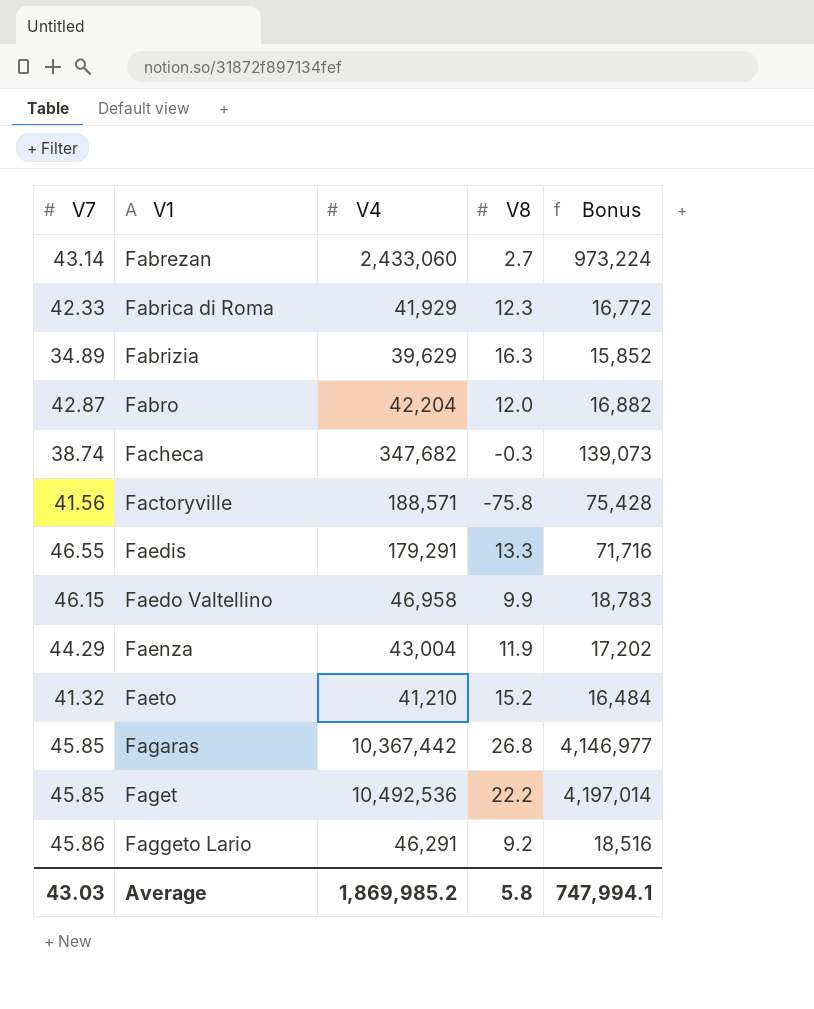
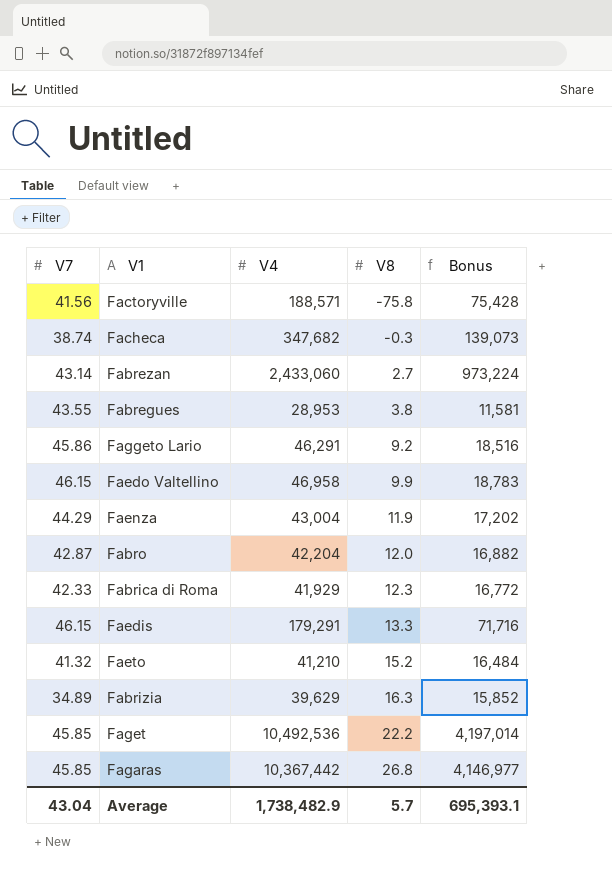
row order: V1 ascending -> V8 ascending
row Fabregues: none -> 43.55 | 28,953 | 3.8 | 11,581
Faedis | V7: 46.55 -> 46.15
Average | V7: 43.03 -> 43.04
Average | V4: 1,869,985.2 -> 1,738,482.9
Average | V8: 5.8 -> 5.7
Average | Bonus: 747,994.1 -> 695,393.1

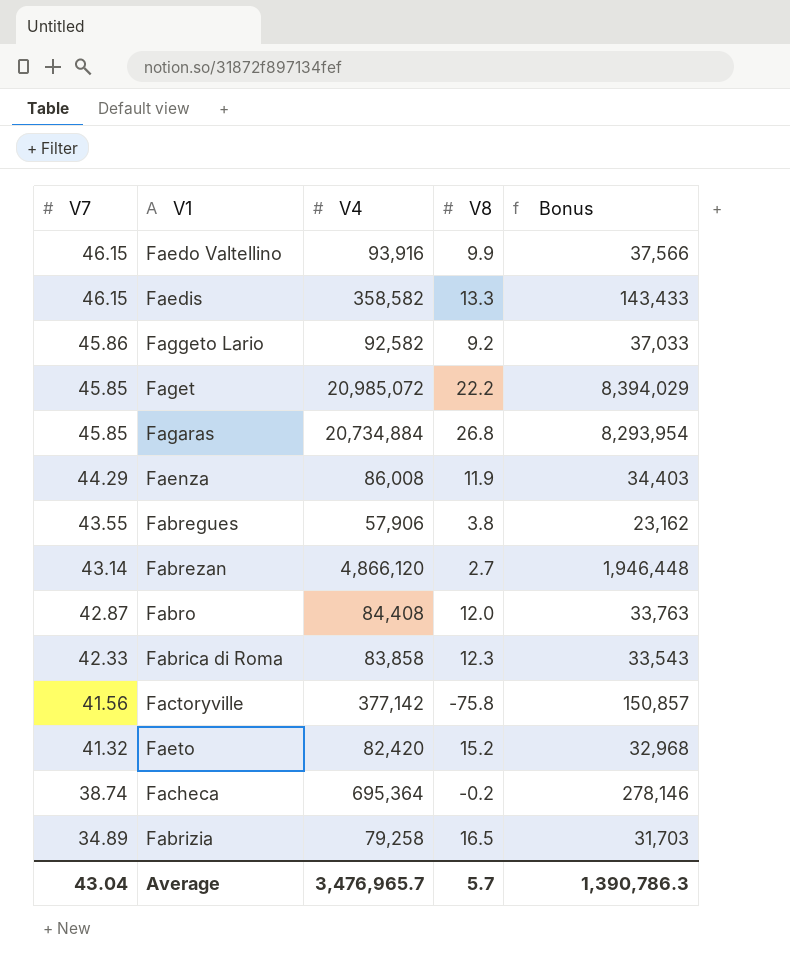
row order: V8 ascending -> V7 descending
Faedo Valtellino | V4: 46,958 -> 93,916
Faedo Valtellino | Bonus: 18,783 -> 37,566
Faedis | V4: 179,291 -> 358,582
Faedis | Bonus: 71,716 -> 143,433
Faggeto Lario | V4: 46,291 -> 92,582
Faggeto Lario | Bonus: 18,516 -> 37,033
Faget | V4: 10,492,536 -> 20,985,072
Faget | Bonus: 4,197,014 -> 8,394,029
Fagaras | V4: 10,367,442 -> 20,734,884
Fagaras | Bonus: 4,146,977 -> 8,293,954
Faenza | V4: 43,004 -> 86,008
Faenza | Bonus: 17,202 -> 34,403
Fabregues | V4: 28,953 -> 57,906
Fabregues | Bonus: 11,581 -> 23,162
Fabrezan | V4: 2,433,060 -> 4,866,120
Fabrezan | Bonus: 973,224 -> 1,946,448
Fabro | V4: 42,204 -> 84,408
Fabro | Bonus: 16,882 -> 33,763
Fabrica di Roma | V4: 41,929 -> 83,858
Fabrica di Roma | Bonus: 16,772 -> 33,543
Factoryville | V4: 188,571 -> 377,142
Factoryville | Bonus: 75,428 -> 150,857
Faeto | V4: 41,210 -> 82,420
Faeto | Bonus: 16,484 -> 32,968
Facheca | V4: 347,682 -> 695,364
Facheca | V8: -0.3 -> -0.2
Facheca | Bonus: 139,073 -> 278,146
Fabrizia | V4: 39,629 -> 79,258
Fabrizia | V8: 16.3 -> 16.5
Fabrizia | Bonus: 15,852 -> 31,703
Average | V4: 1,738,482.9 -> 3,476,965.7
Average | Bonus: 695,393.1 -> 1,390,786.3

